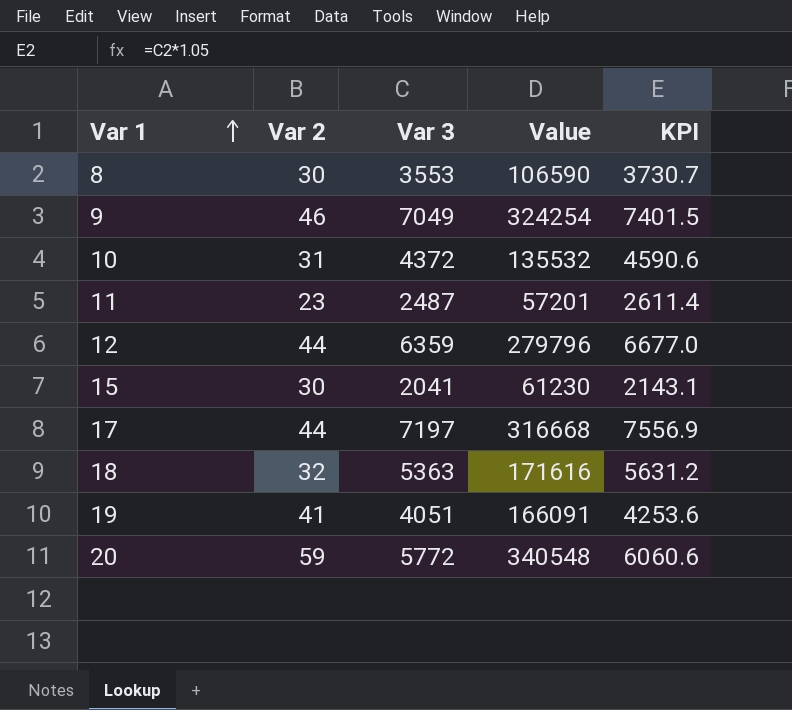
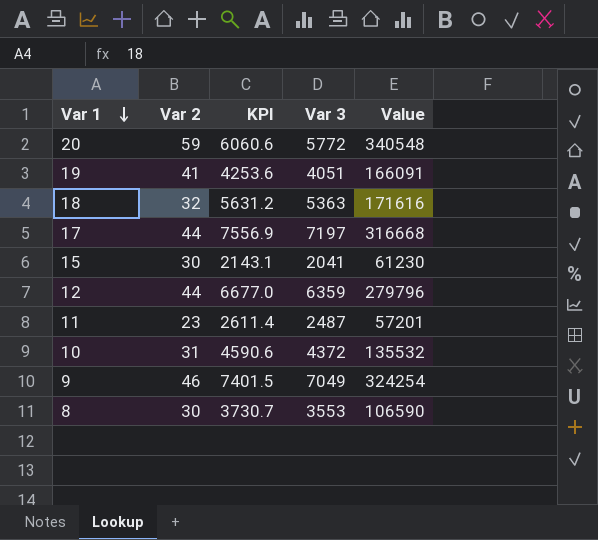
row order: Var 1 ascending -> Var 1 descending
column KPI | position: 5 -> 3

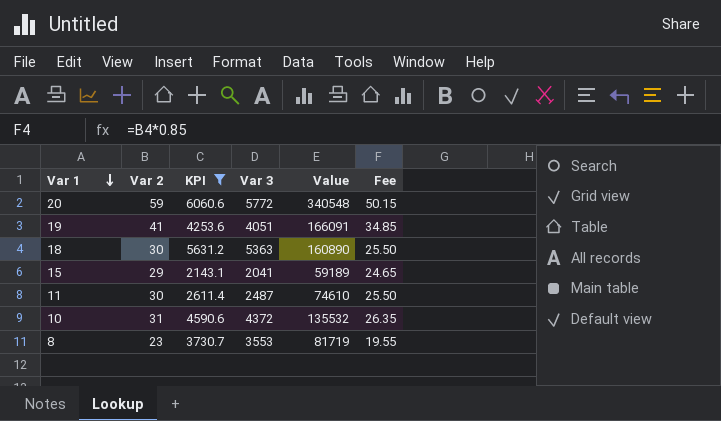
filter: none -> KPI <= 6060.6
column Fee | formula: none -> [Var 2] * 0.85
18 | Var 2: 32 -> 30
18 | Value: 171616 -> 160890
15 | Var 2: 30 -> 29
15 | Value: 61230 -> 59189
11 | Var 2: 23 -> 30
11 | Value: 57201 -> 74610
8 | Var 2: 30 -> 23
8 | Value: 106590 -> 81719

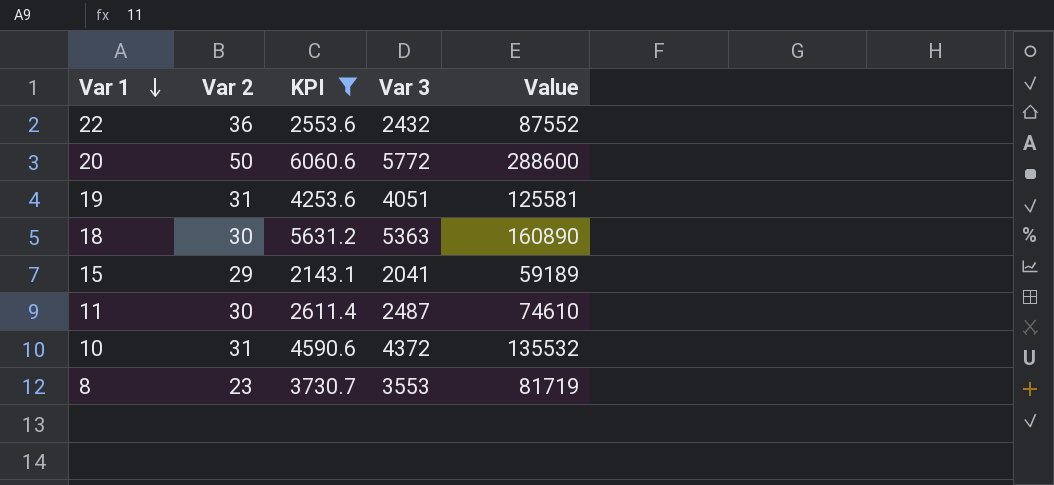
column Fee | formula: [Var 2] * 0.85 -> none
row 22: none -> 36 | 2553.6 | 2432 | 87552
20 | Var 2: 59 -> 50
20 | Value: 340548 -> 288600
19 | Var 2: 41 -> 31
19 | Value: 166091 -> 125581

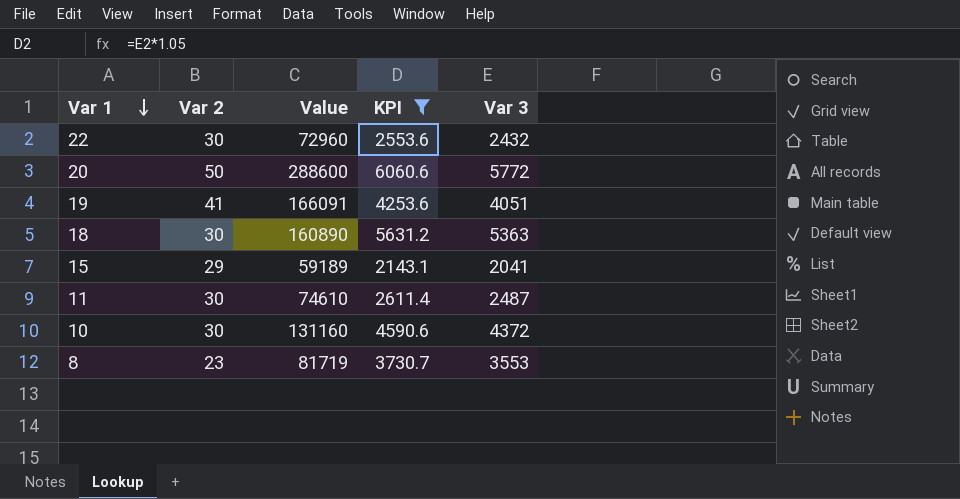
column Value | position: 5 -> 3
22 | Var 2: 36 -> 30
22 | Value: 87552 -> 72960
19 | Var 2: 31 -> 41
19 | Value: 125581 -> 166091
10 | Var 2: 31 -> 30
10 | Value: 135532 -> 131160

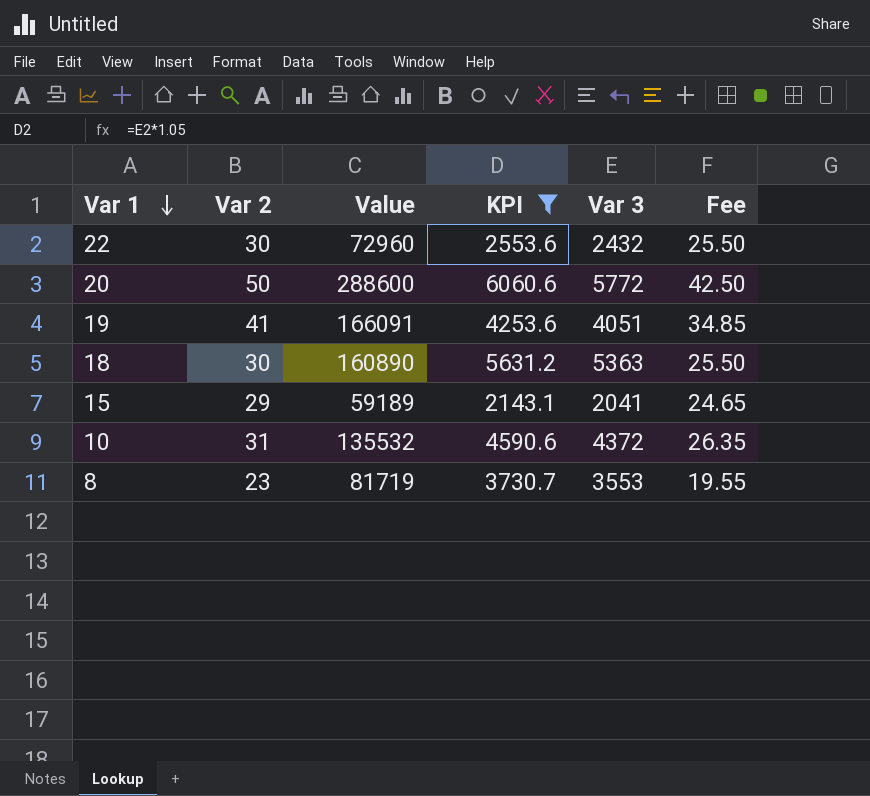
column Fee | formula: none -> [Var 2] * 0.85
row 11: 30 | 74610 | 2611.4 | 2487 -> none
10 | Var 2: 30 -> 31
10 | Value: 131160 -> 135532

